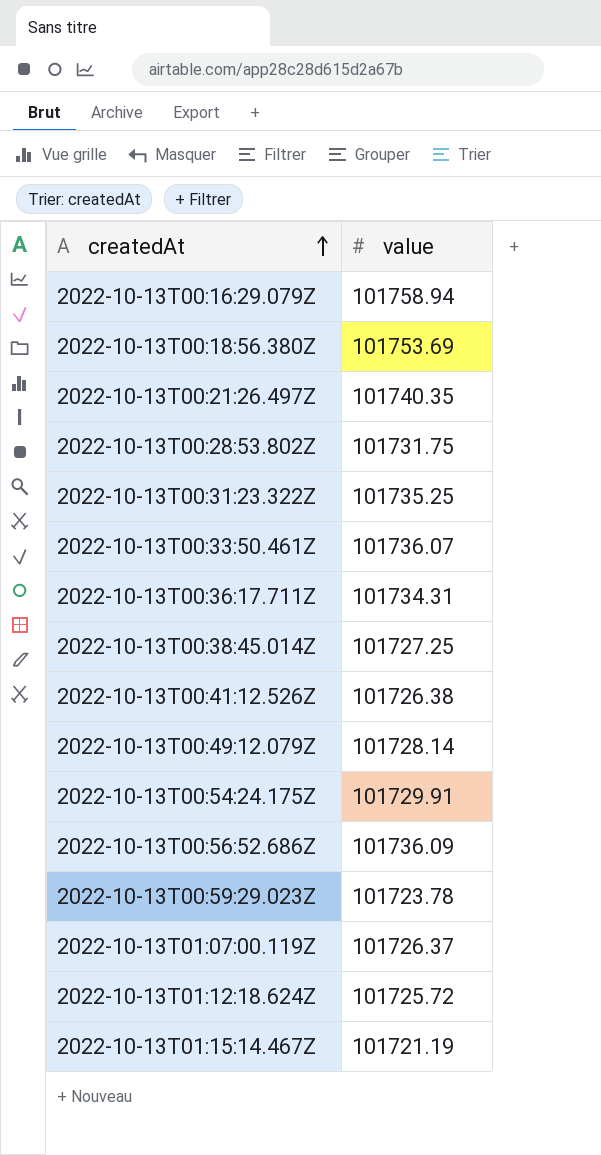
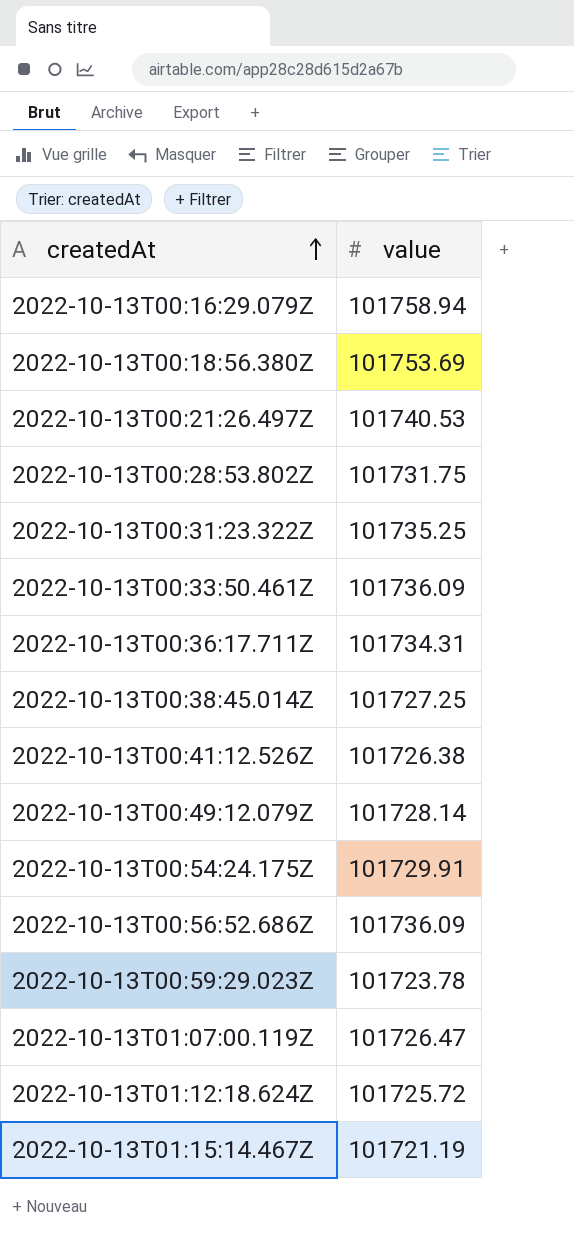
2022-10-13T00:21:26.497Z | value: 101740.35 -> 101740.53
2022-10-13T00:33:50.461Z | value: 101736.07 -> 101736.09
2022-10-13T01:07:00.119Z | value: 101726.37 -> 101726.47

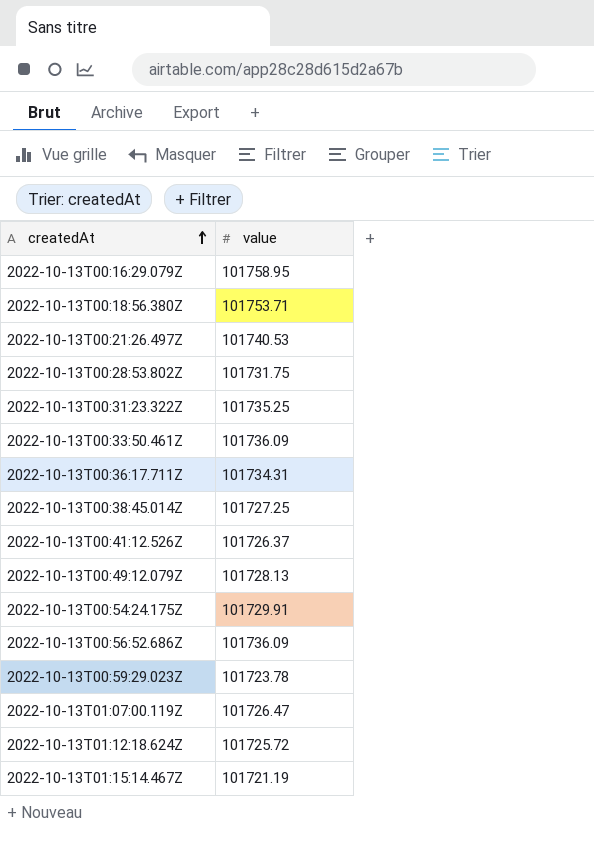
2022-10-13T00:16:29.079Z | value: 101758.94 -> 101758.95
2022-10-13T00:18:56.380Z | value: 101753.69 -> 101753.71
2022-10-13T00:41:12.526Z | value: 101726.38 -> 101726.37
2022-10-13T00:49:12.079Z | value: 101728.14 -> 101728.13

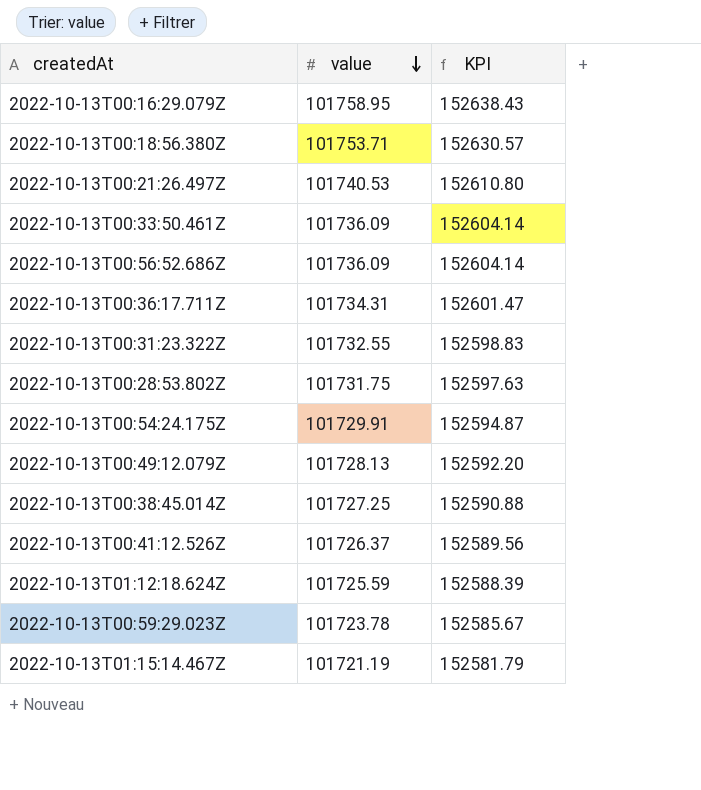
row order: createdAt ascending -> value descending
column KPI | formula: none -> [value] * 1.5
row 2022-10-13T01:07:00.119Z: 101726.47 -> none
2022-10-13T00:31:23.322Z | value: 101735.25 -> 101732.55
2022-10-13T01:12:18.624Z | value: 101725.72 -> 101725.59

